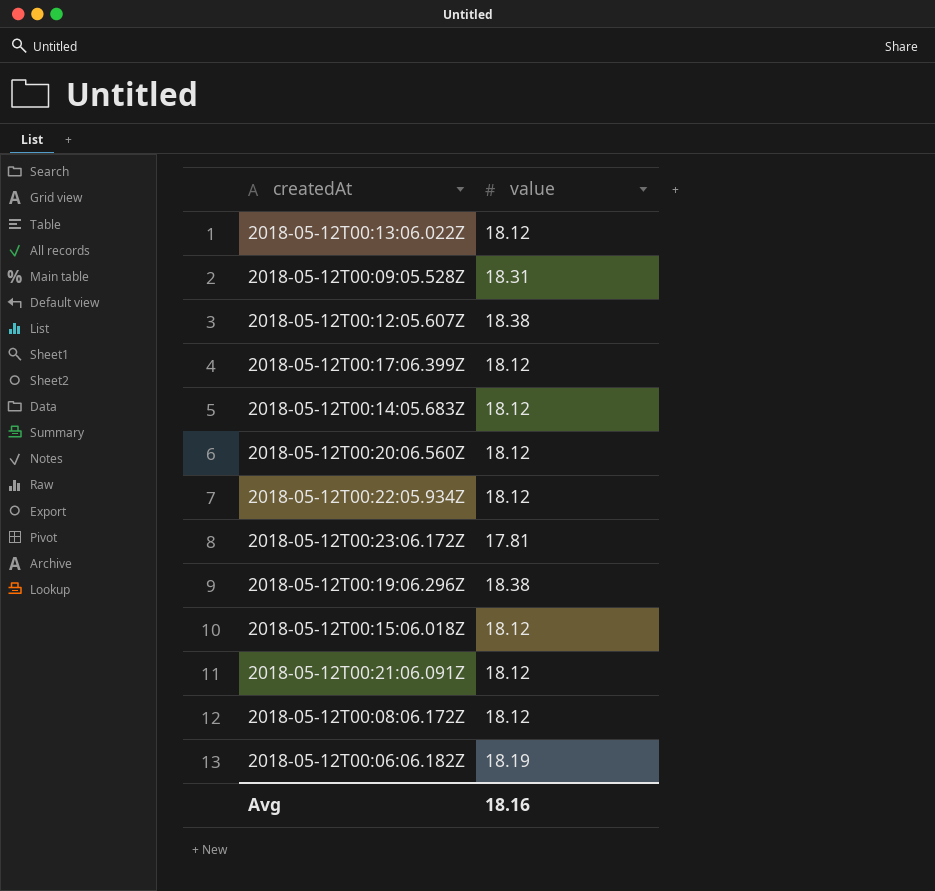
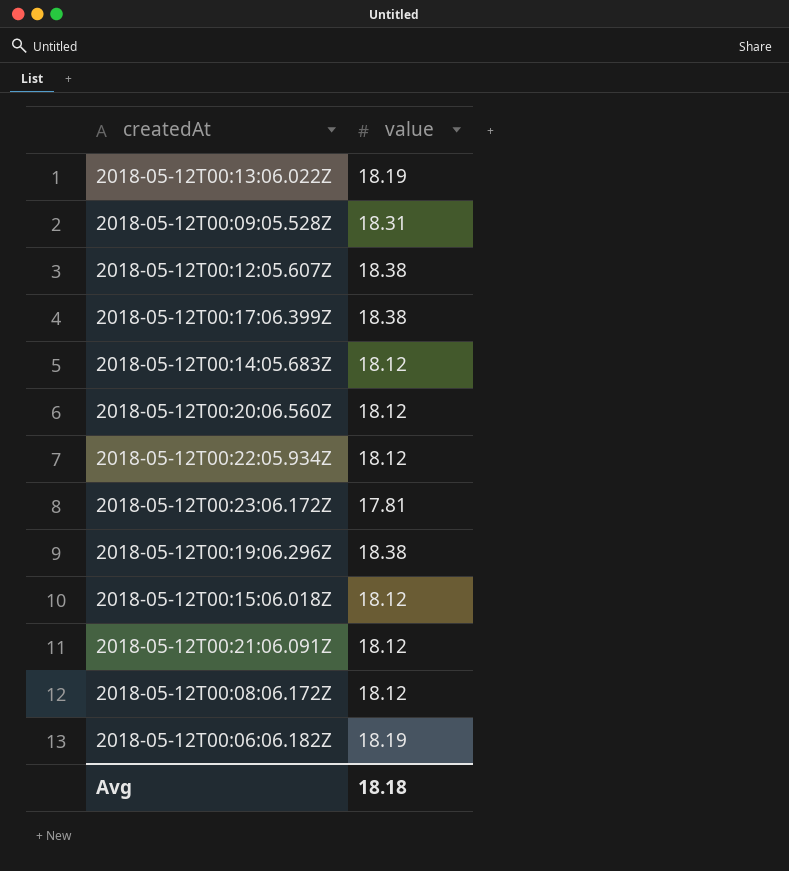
2018-05-12T00:13:06.022Z | value: 18.12 -> 18.19
2018-05-12T00:17:06.399Z | value: 18.12 -> 18.38
Avg | value: 18.16 -> 18.18

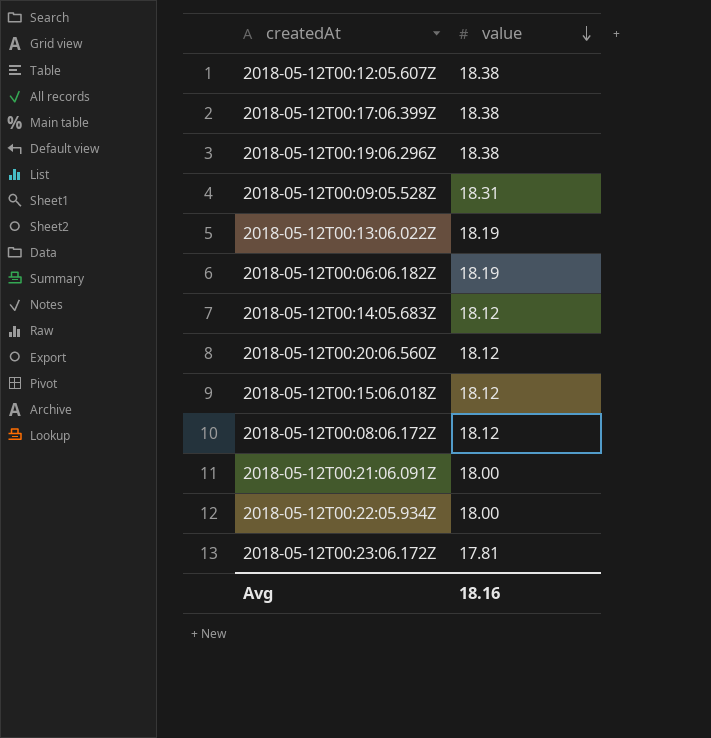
row order: none -> value descending
2018-05-12T00:21:06.091Z | value: 18.12 -> 18.00
2018-05-12T00:22:05.934Z | value: 18.12 -> 18.00
Avg | value: 18.18 -> 18.16

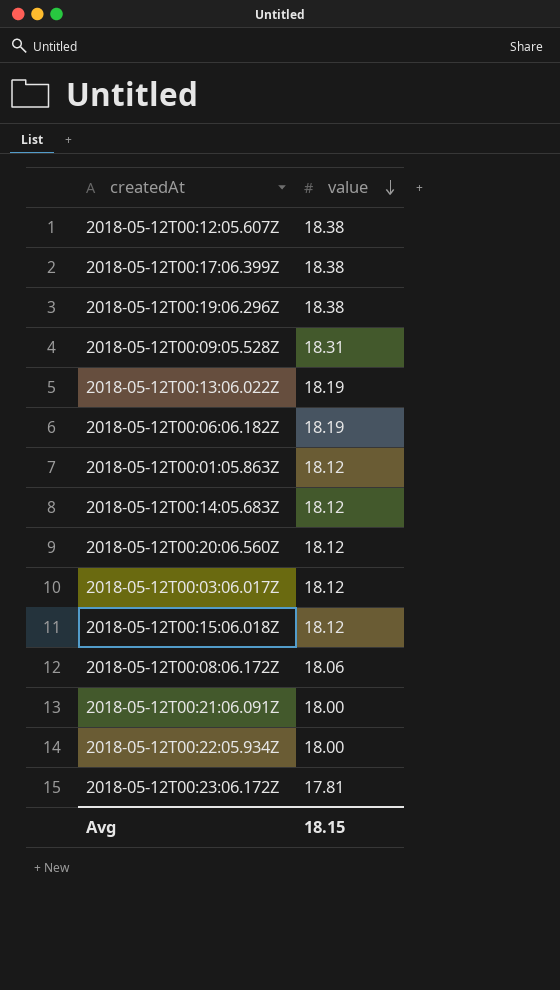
row 2018-05-12T00:01:05.863Z: none -> 18.12
row 2018-05-12T00:03:06.017Z: none -> 18.12
2018-05-12T00:08:06.172Z | value: 18.12 -> 18.06
Avg | value: 18.16 -> 18.15

